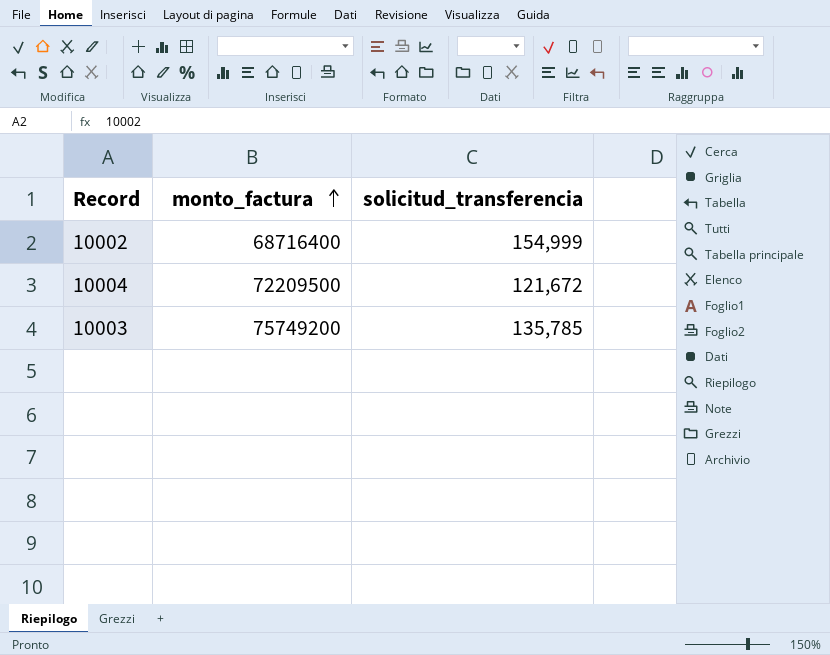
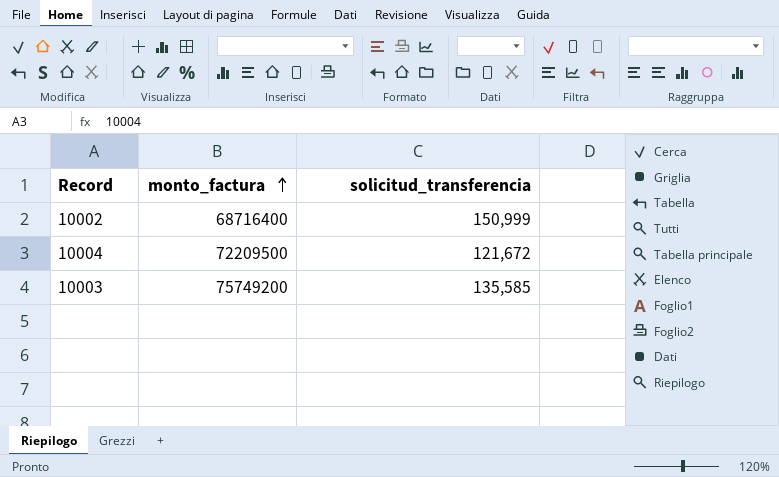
10002 | solicitud_transferencia: 154,999 -> 150,999
10003 | solicitud_transferencia: 135,785 -> 135,585

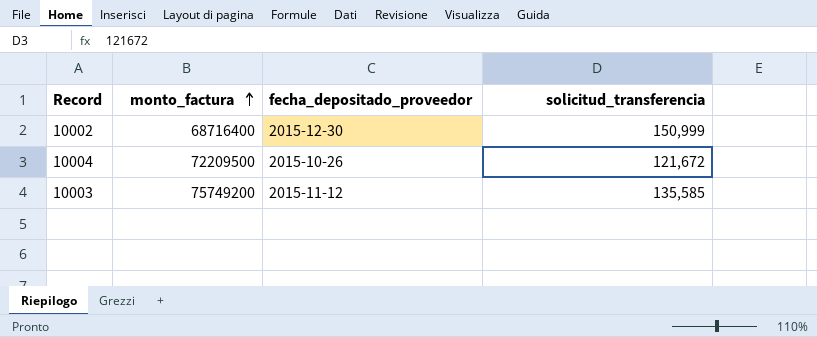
column fecha_depositado_proveedor | position: none -> 3

